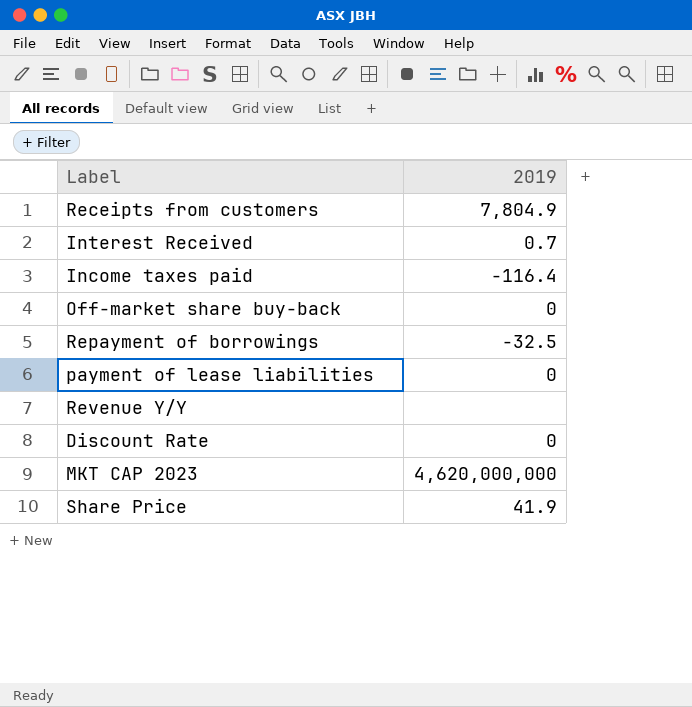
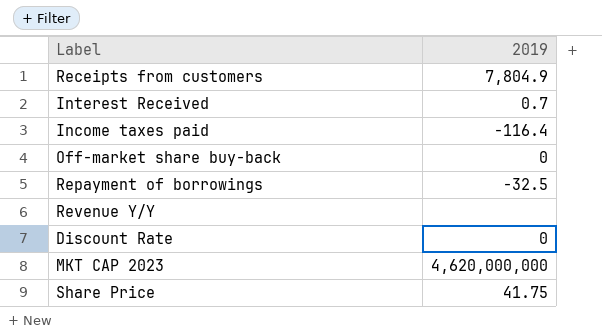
row payment of lease liabilities: 0 -> none
Share Price | 2019: 41.9 -> 41.75

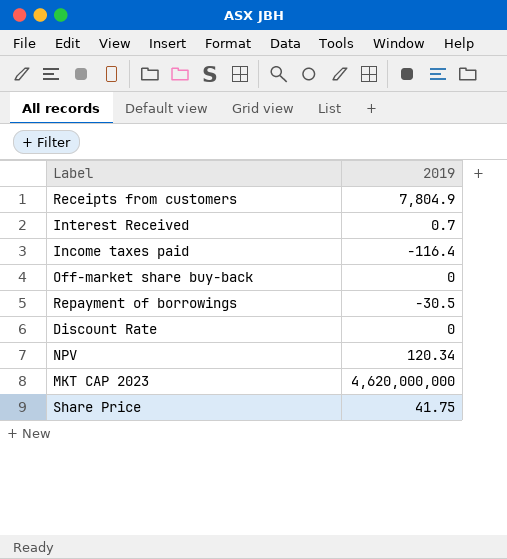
row Revenue Y/Y: none -> none
Repayment of borrowings | 2019: -32.5 -> -30.5
row NPV: none -> 120.34

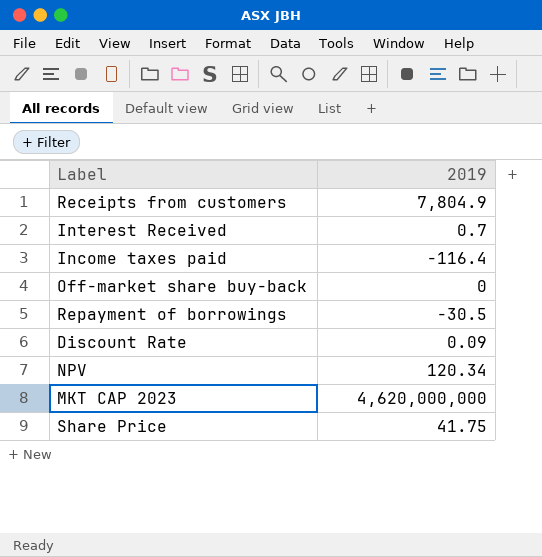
Discount Rate | 2019: 0 -> 0.09

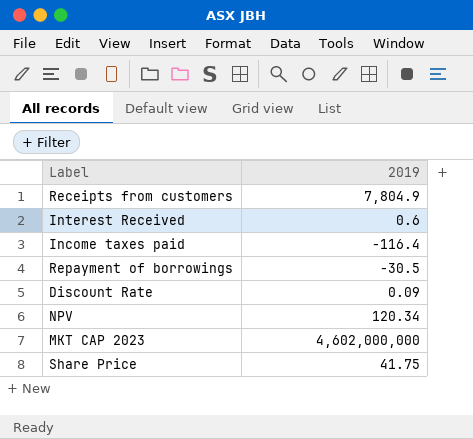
row Off-market share buy-back: 0 -> none
Interest Received | 2019: 0.7 -> 0.6
MKT CAP 2023 | 2019: 4,620,000,000 -> 4,602,000,000

